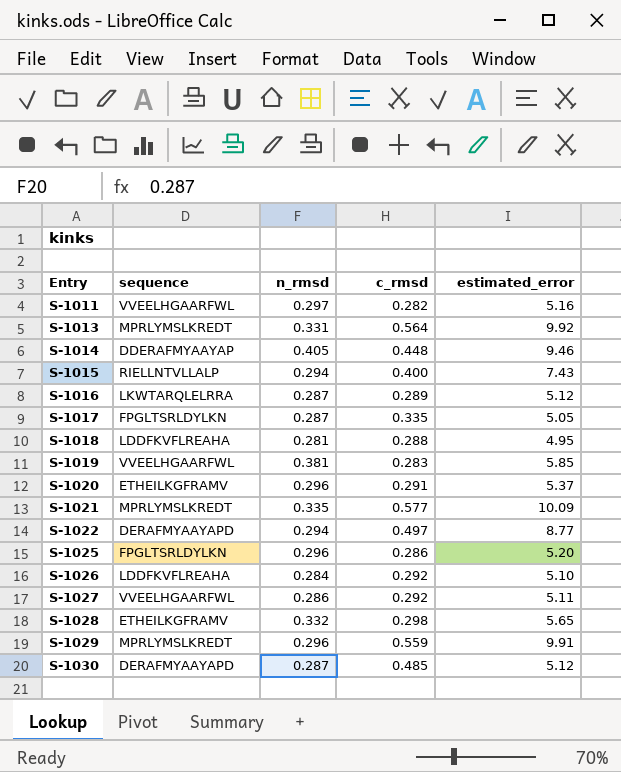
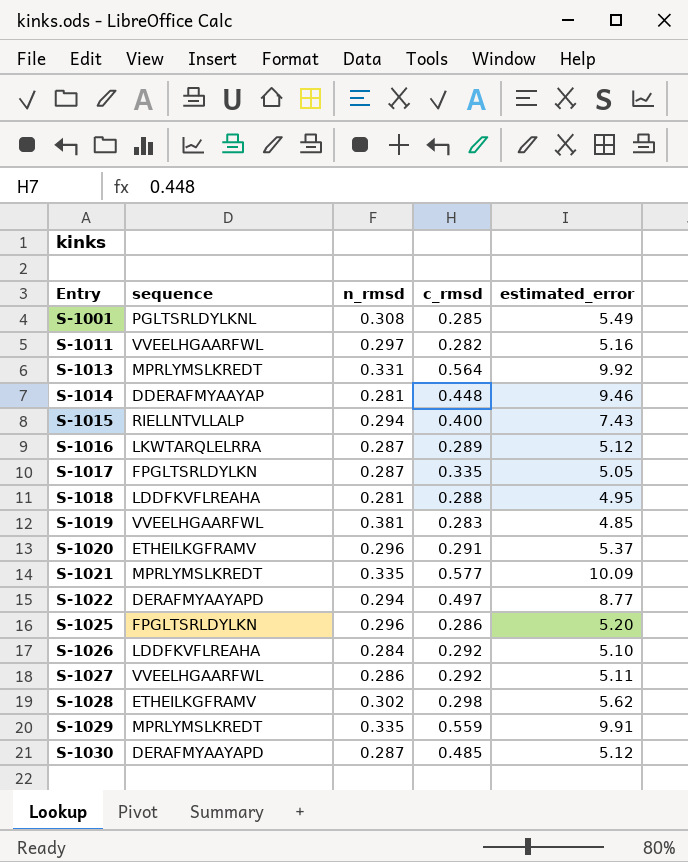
row S-1001: none -> PGLTSRLDYLKNL | 0.308 | 0.285 | 5.49
S-1014 | n_rmsd: 0.405 -> 0.281
S-1019 | estimated_error: 5.85 -> 4.85
S-1028 | n_rmsd: 0.332 -> 0.302
S-1028 | estimated_error: 5.65 -> 5.62
S-1029 | n_rmsd: 0.296 -> 0.335

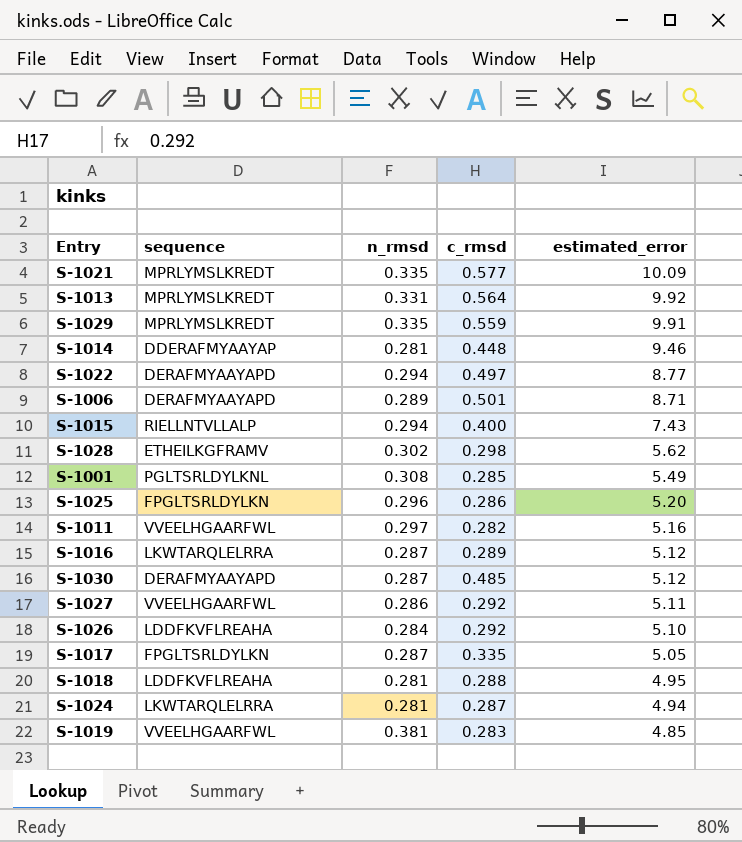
row order: Entry ascending -> estimated_error descending
row S-1020: ETHEILKGFRAMV | 0.296 | 0.291 | 5.37 -> none
row S-1006: none -> DERAFMYAAYAPD | 0.289 | 0.501 | 8.71
row S-1024: none -> LKWTARQLELRRA | 0.281 | 0.287 | 4.94

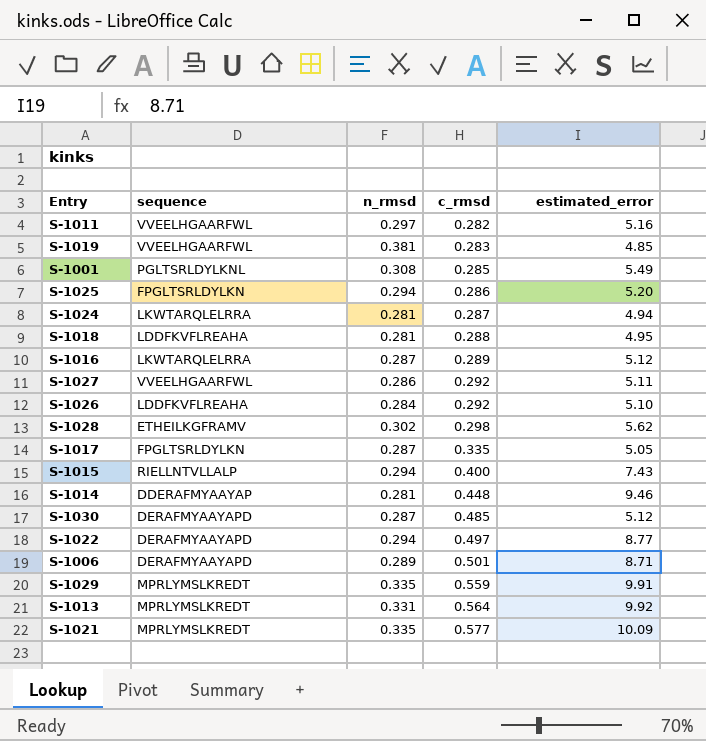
row order: estimated_error descending -> c_rmsd ascending
S-1025 | n_rmsd: 0.296 -> 0.294

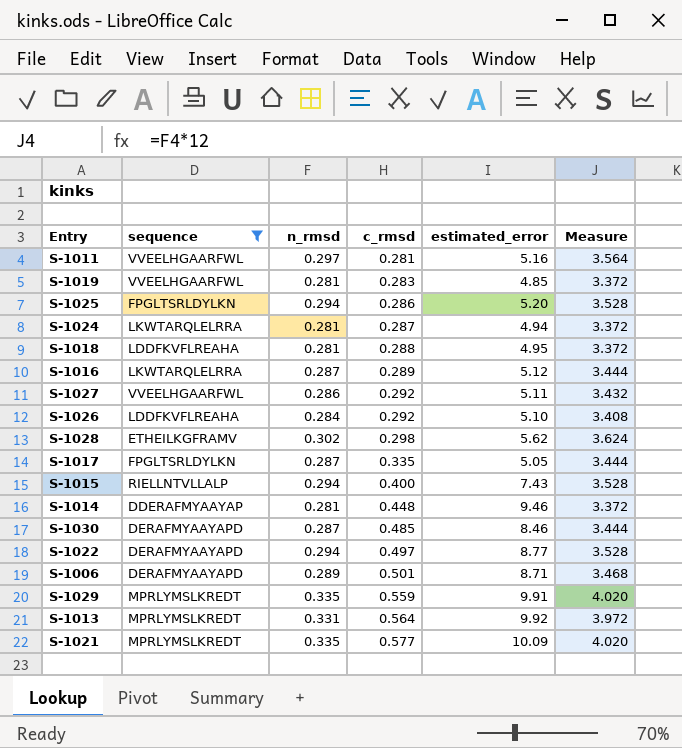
filter: none -> sequence != PGLTSRLDYLKNL
column Measure | formula: none -> [n_rmsd] * 12
S-1011 | c_rmsd: 0.282 -> 0.281
S-1019 | n_rmsd: 0.381 -> 0.281
S-1030 | estimated_error: 5.12 -> 8.46

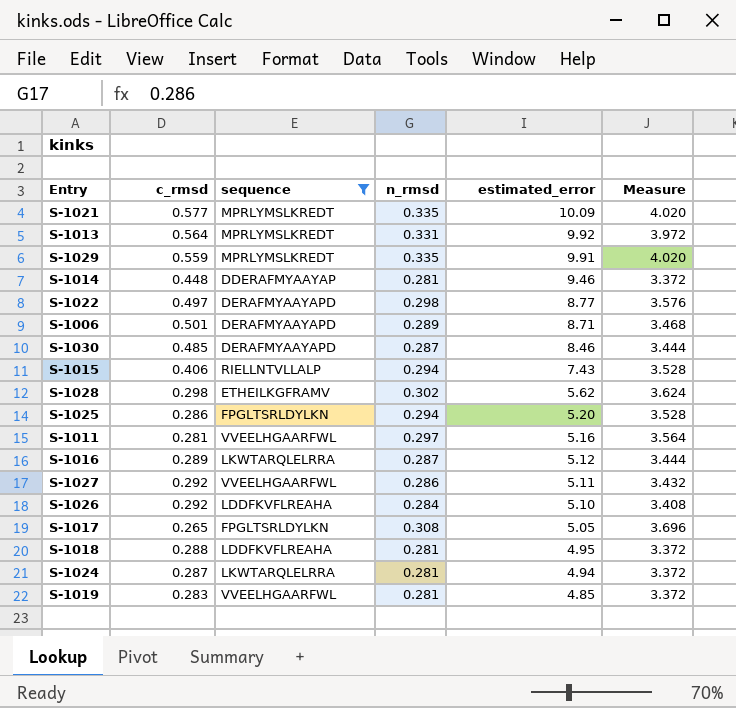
row order: c_rmsd ascending -> estimated_error descending
column c_rmsd | position: 4 -> 2
S-1022 | n_rmsd: 0.294 -> 0.298
S-1022 | Measure: 3.528 -> 3.576
S-1015 | c_rmsd: 0.400 -> 0.406
S-1017 | c_rmsd: 0.335 -> 0.265
S-1017 | n_rmsd: 0.287 -> 0.308
S-1017 | Measure: 3.444 -> 3.696

